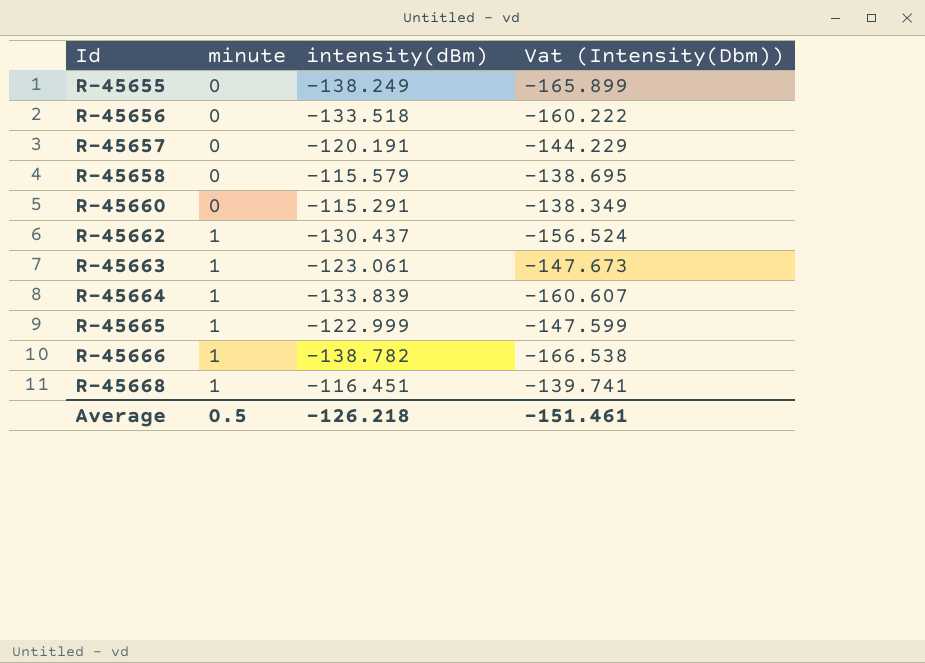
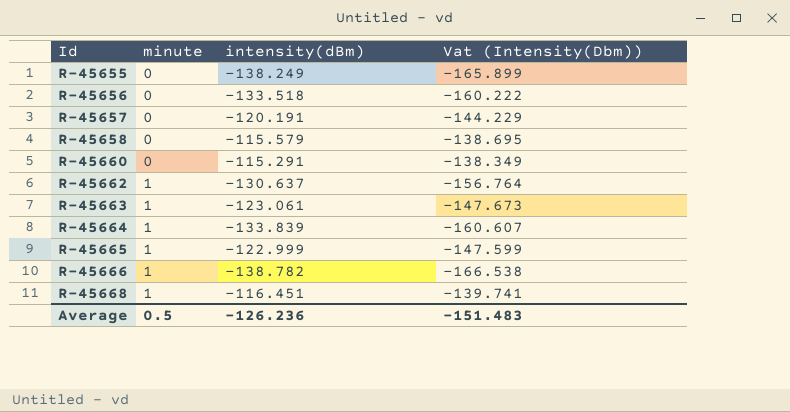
R-45662 | intensity(dBm): -130.437 -> -130.637
R-45662 | Vat (Intensity(Dbm)): -156.524 -> -156.764
Average | intensity(dBm): -126.218 -> -126.236
Average | Vat (Intensity(Dbm)): -151.461 -> -151.483

